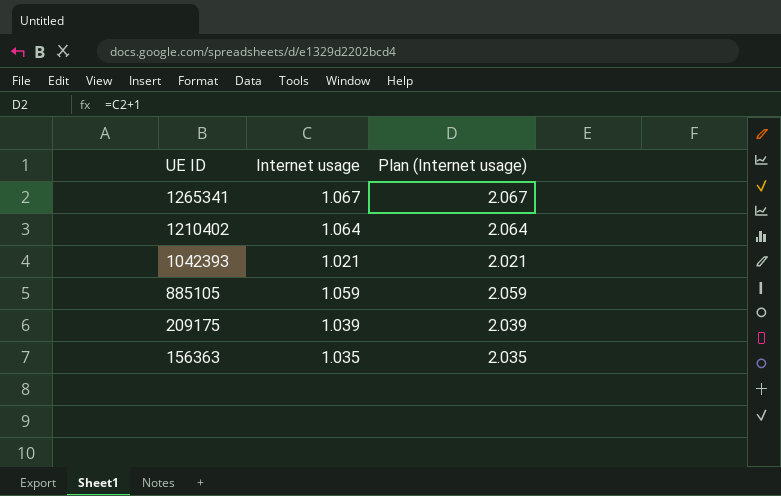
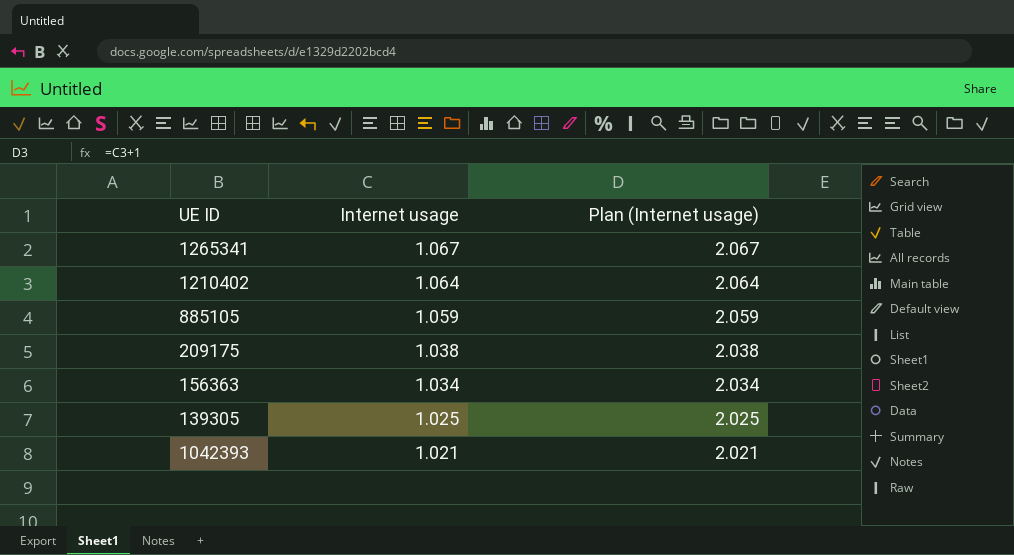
row order: UE ID descending -> Internet usage descending
209175 | Internet usage: 1.039 -> 1.038
209175 | Plan (Internet usage): 2.039 -> 2.038
156363 | Internet usage: 1.035 -> 1.034
156363 | Plan (Internet usage): 2.035 -> 2.034
row 139305: none -> 1.025 | 2.025

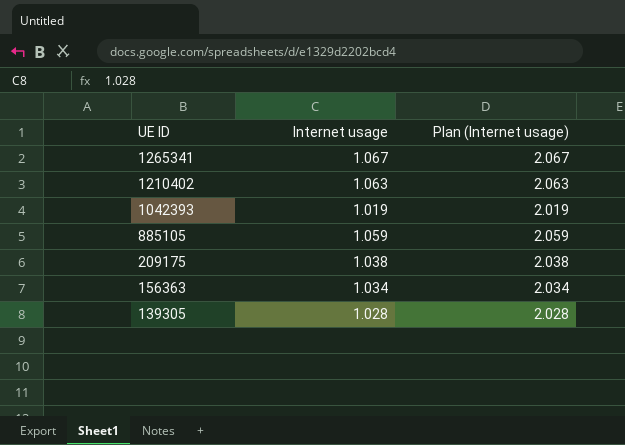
row order: Internet usage descending -> UE ID descending
1210402 | Internet usage: 1.064 -> 1.063
1210402 | Plan (Internet usage): 2.064 -> 2.063
1042393 | Internet usage: 1.021 -> 1.019
1042393 | Plan (Internet usage): 2.021 -> 2.019
139305 | Internet usage: 1.025 -> 1.028
139305 | Plan (Internet usage): 2.025 -> 2.028

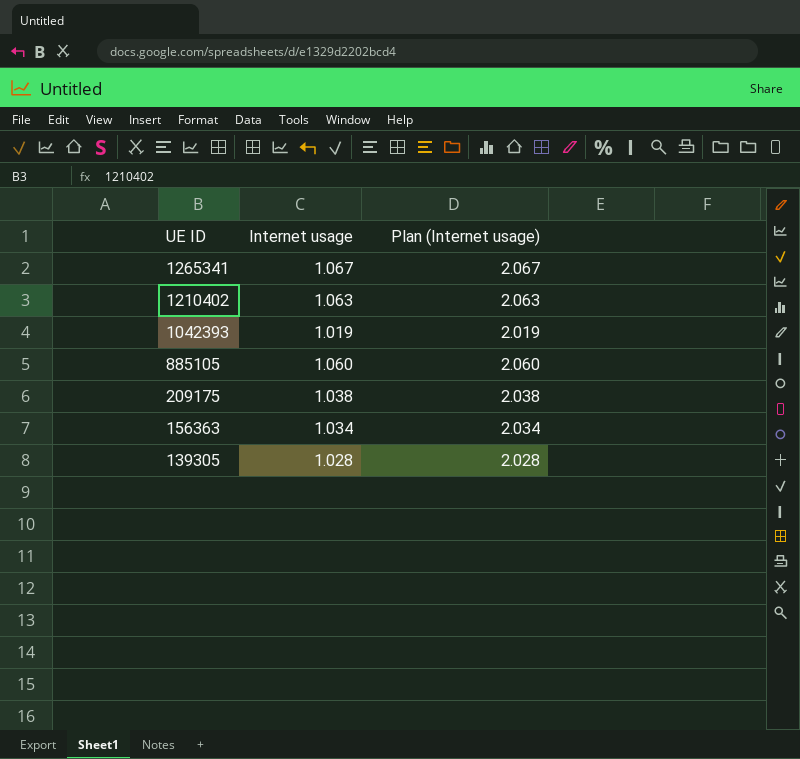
885105 | Internet usage: 1.059 -> 1.060
885105 | Plan (Internet usage): 2.059 -> 2.060

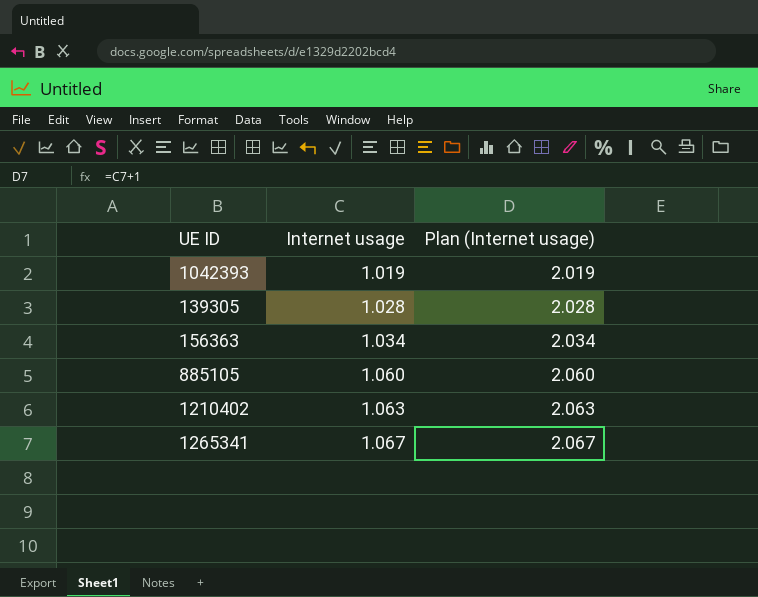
row order: UE ID descending -> Internet usage ascending
row 209175: 1.038 | 2.038 -> none

